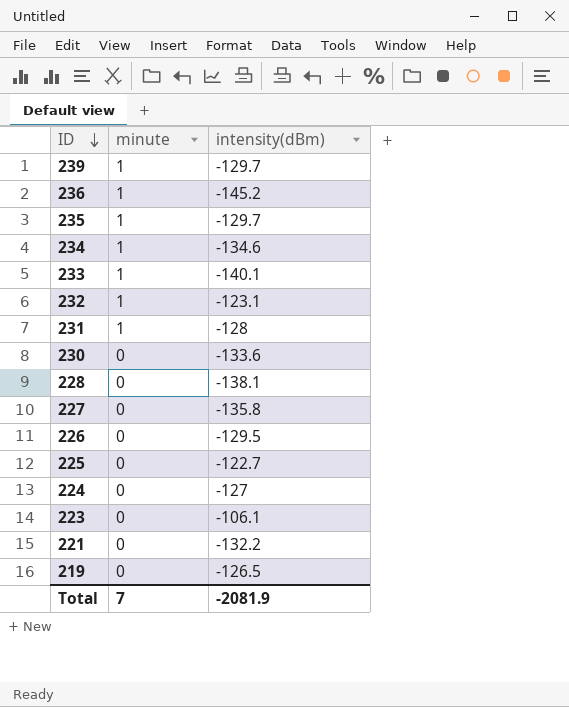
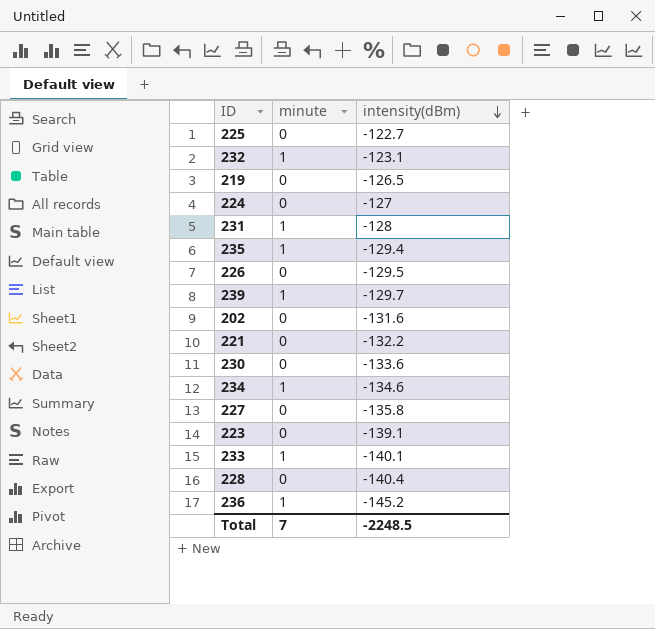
row order: ID descending -> intensity(dBm) descending
235 | intensity(dBm): -129.7 -> -129.4
row 202: none -> 0 | -131.6
223 | intensity(dBm): -106.1 -> -139.1
228 | intensity(dBm): -138.1 -> -140.4
Total | intensity(dBm): -2081.9 -> -2248.5

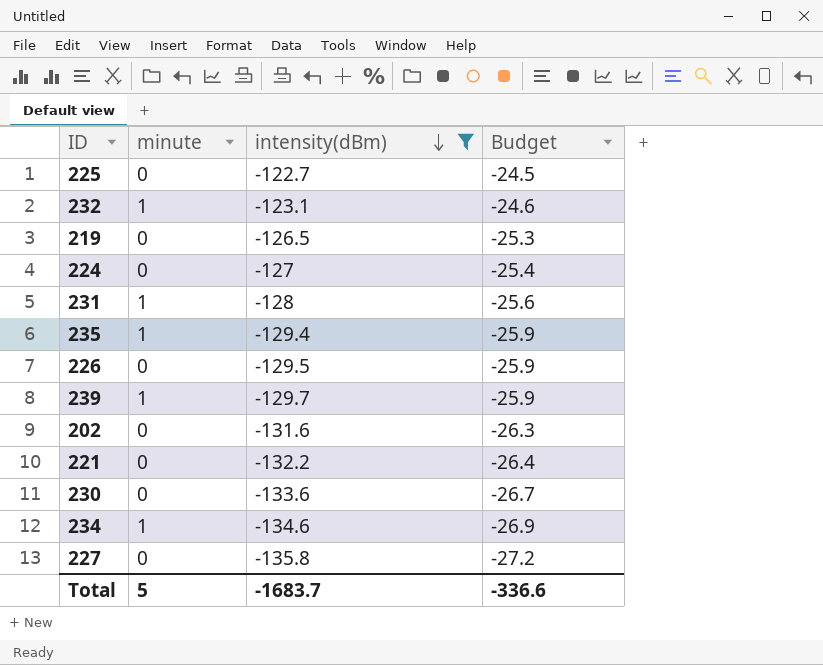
filter: none -> intensity(dBm) >= -135.8
column Budget | formula: none -> [intensity(dBm)] * 0.2
Total | minute: 7 -> 5
Total | intensity(dBm): -2248.5 -> -1683.7

